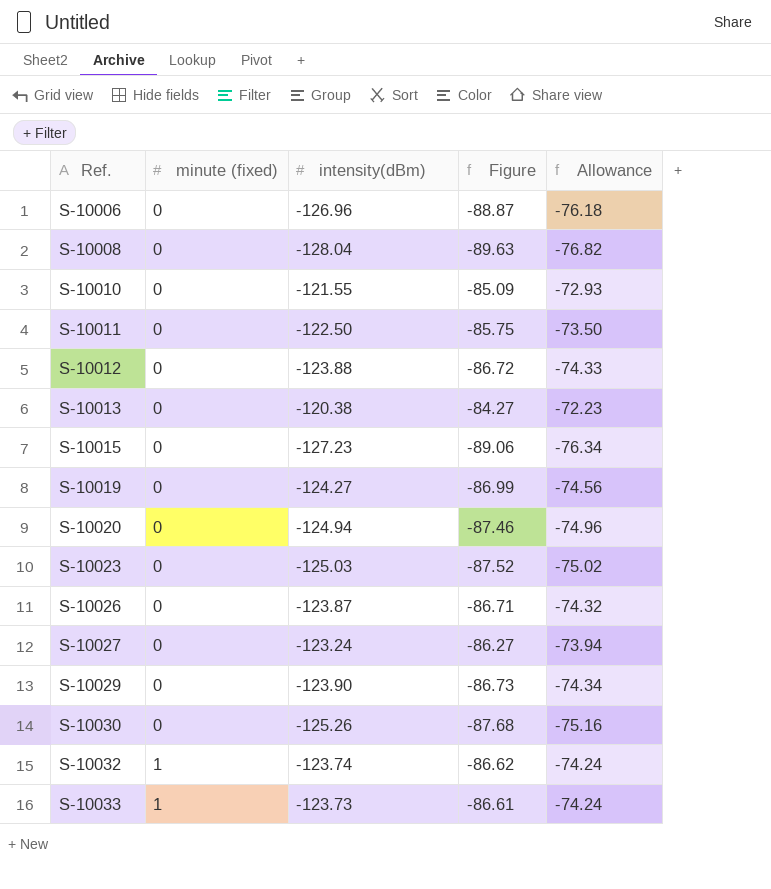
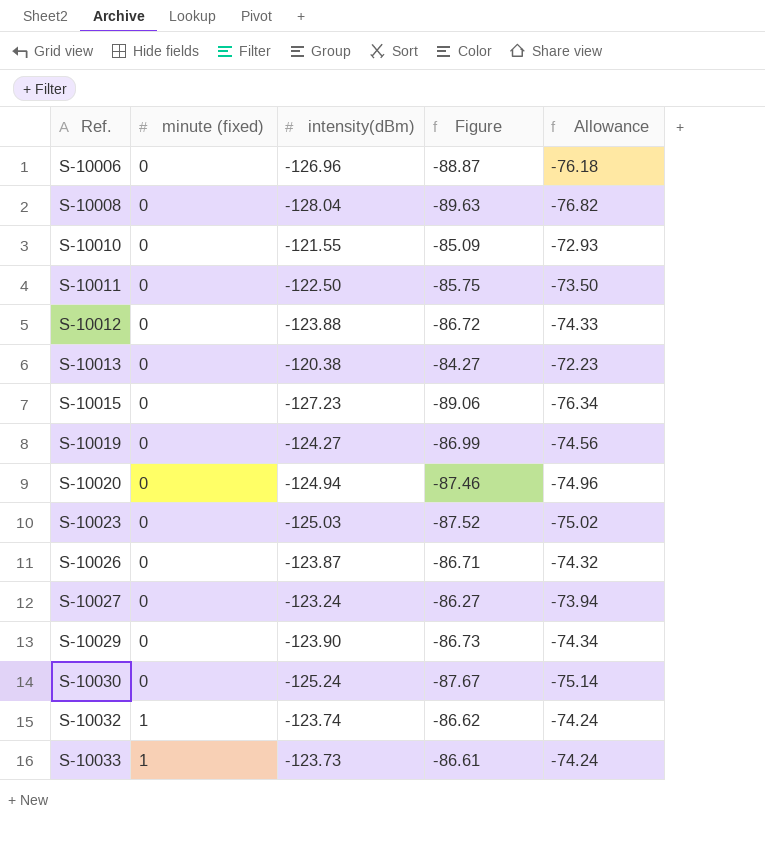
S-10030 | intensity(dBm): -125.26 -> -125.24
S-10030 | Figure: -87.68 -> -87.67
S-10030 | Allowance: -75.16 -> -75.14

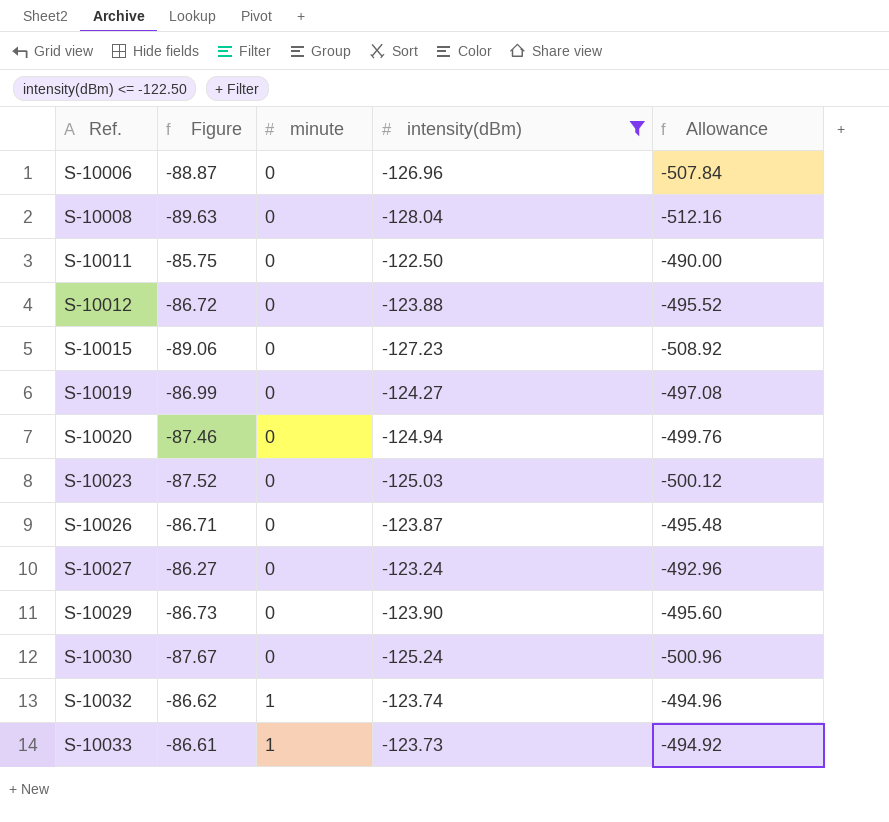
filter: none -> intensity(dBm) <= -122.50
column Figure | position: 4 -> 2
column name: minute (fixed) -> minute
column Allowance | formula: [intensity(dBm)] * 0.6 -> [intensity(dBm)] * 4

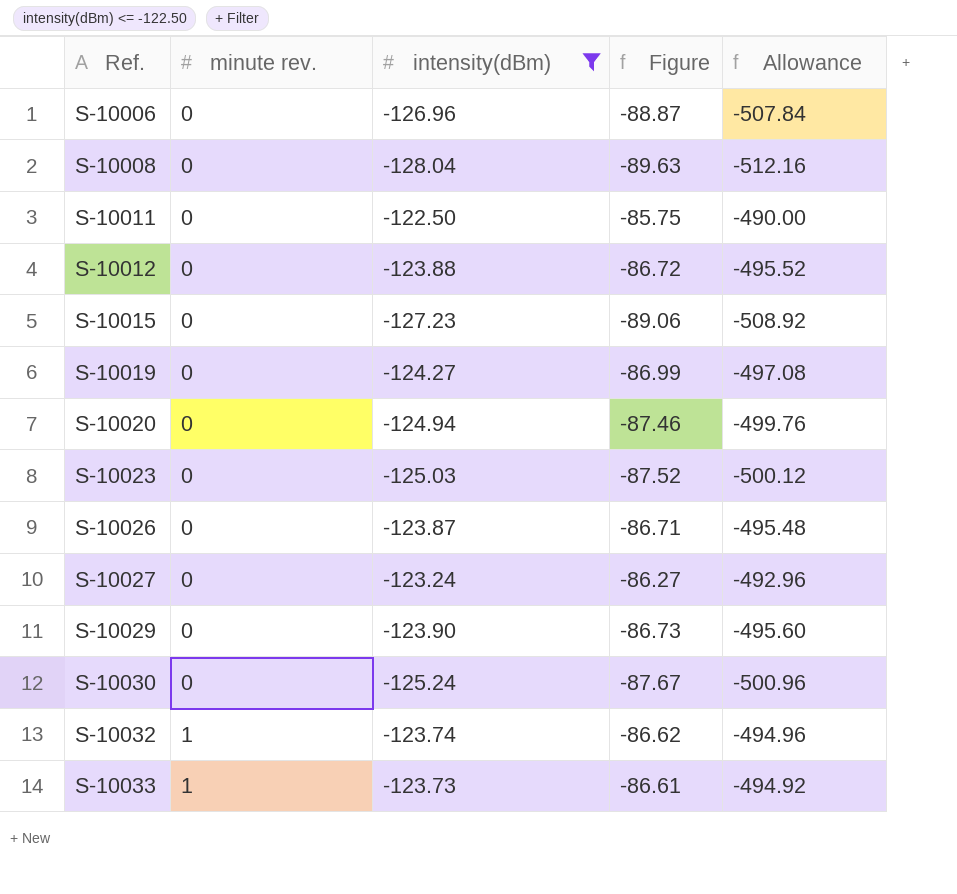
column name: minute -> minute rev.
column Figure | position: 2 -> 4

